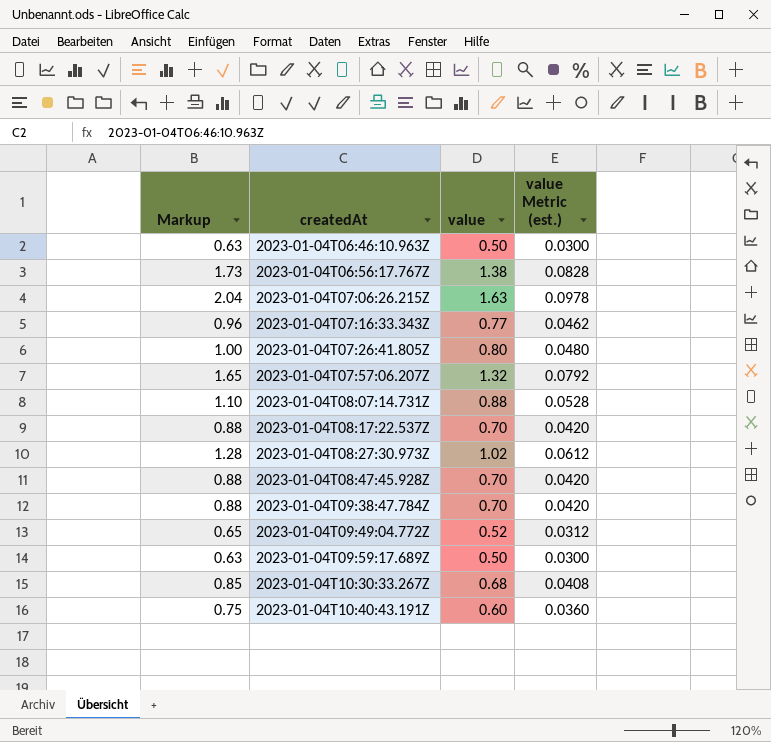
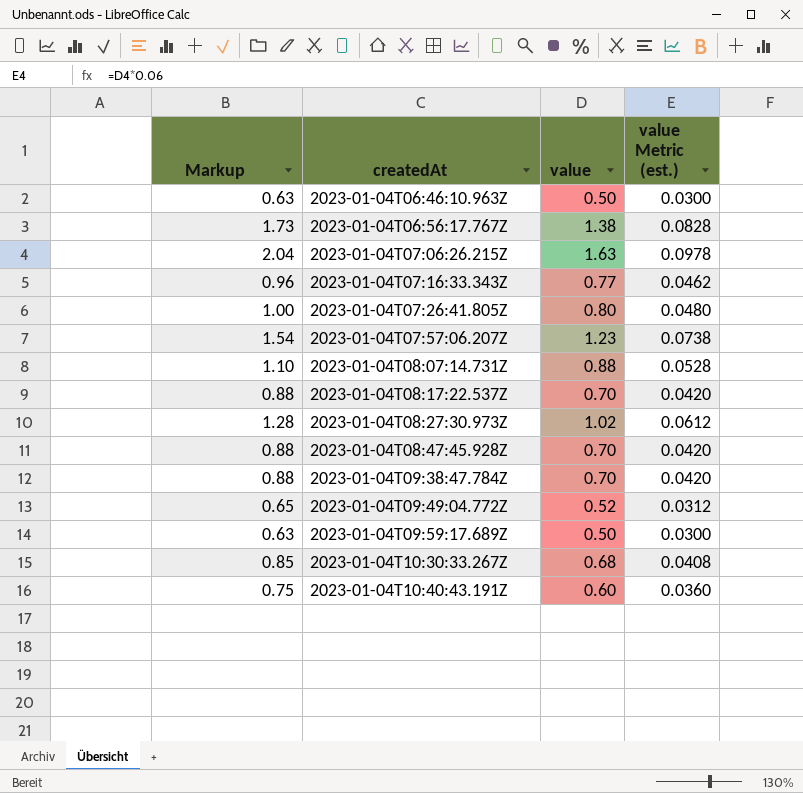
2023-01-04T07:57:06.207Z | Markup: 1.65 -> 1.54
2023-01-04T07:57:06.207Z | value: 1.32 -> 1.23
2023-01-04T07:57:06.207Z | value Metric (est.): 0.0792 -> 0.0738

